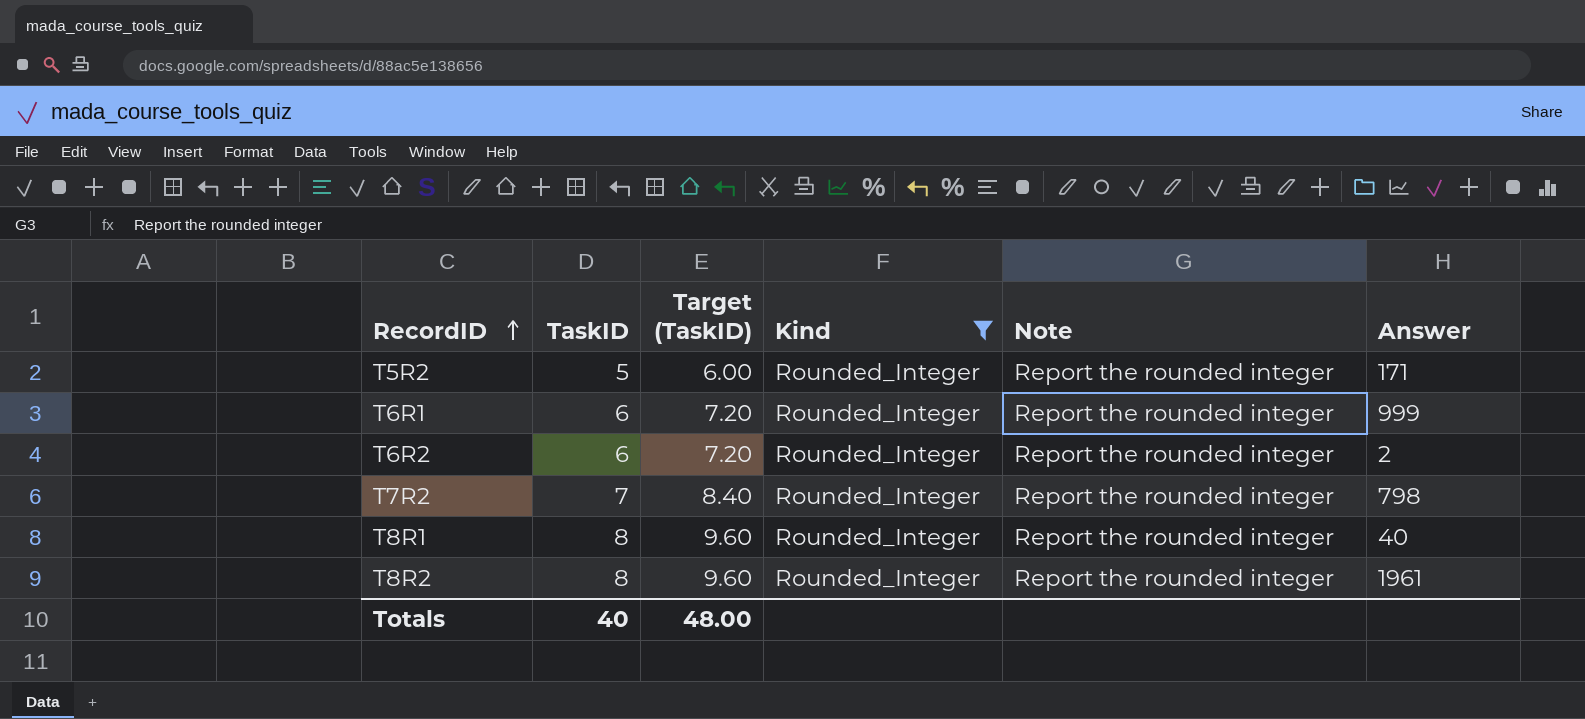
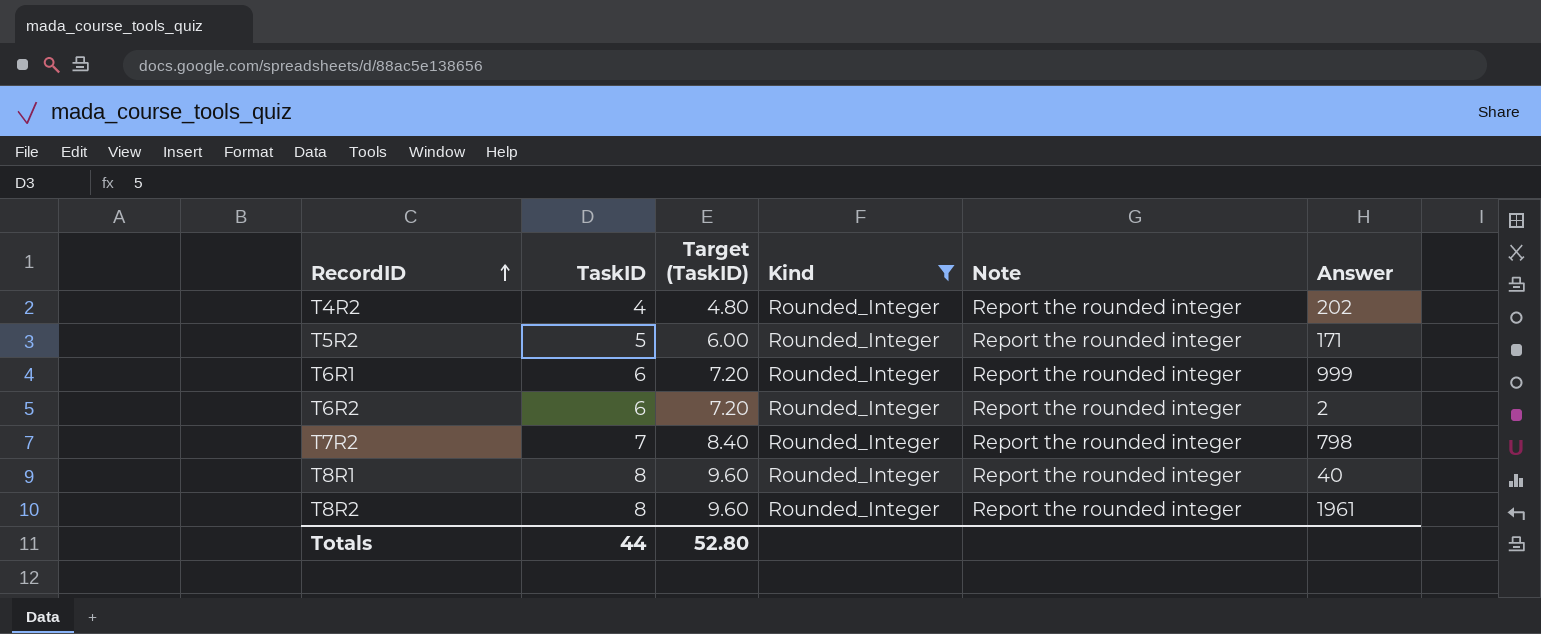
row T4R2: none -> 4 | 4.80 | Rounded_Integer | Report the rounded integer | 202
Totals | TaskID: 40 -> 44
Totals | Target (TaskID): 48.00 -> 52.80

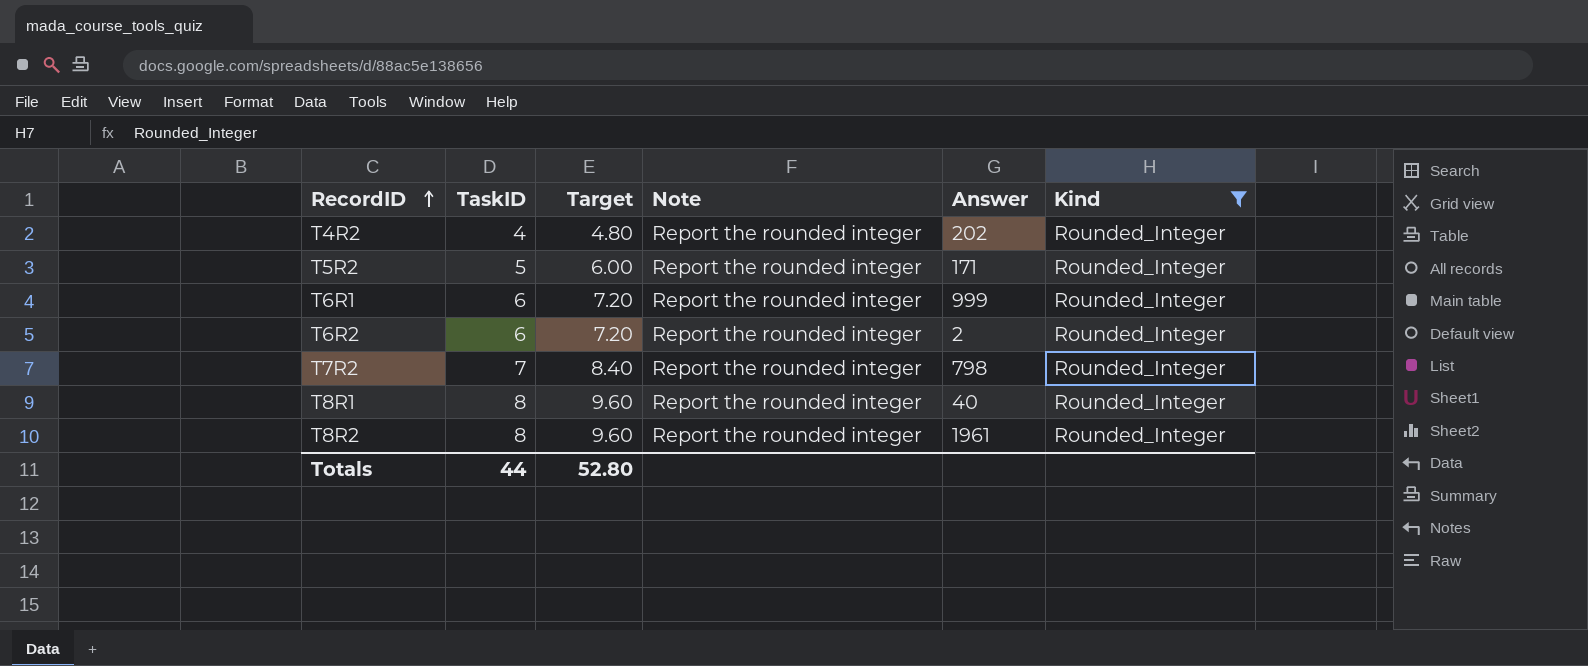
column name: Target (TaskID) -> Target
column Kind | position: 4 -> 6

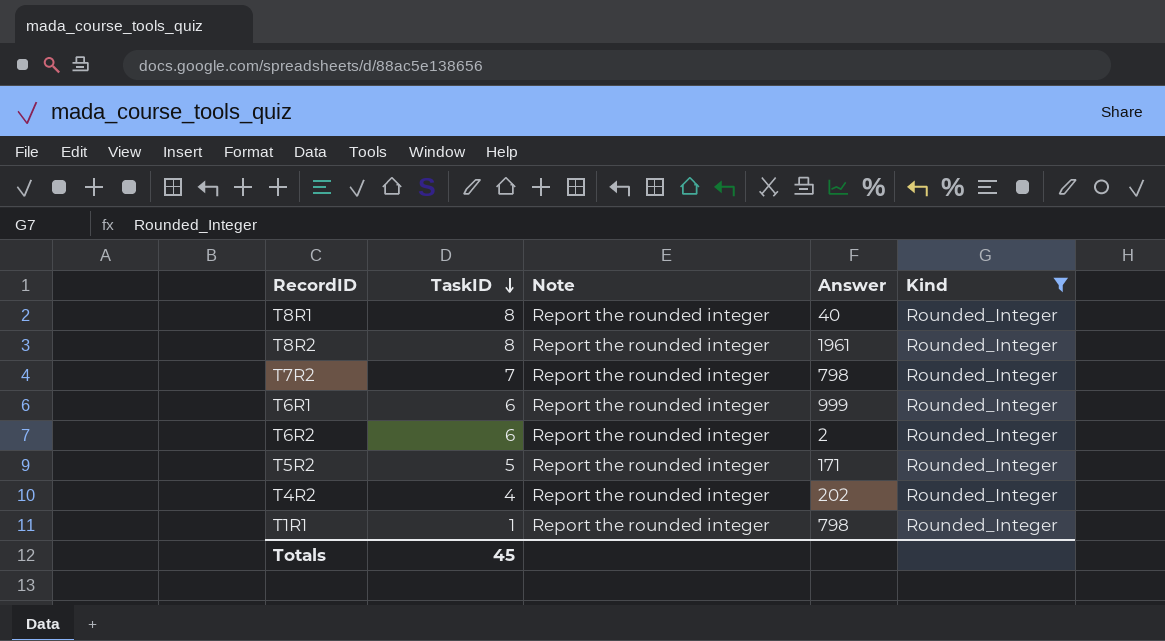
row order: RecordID ascending -> TaskID descending
column Target | formula: [TaskID] * 1.2 -> none
row T1R1: none -> 1 | Report the rounded integer | 798 | Rounded_Integer
Totals | TaskID: 44 -> 45

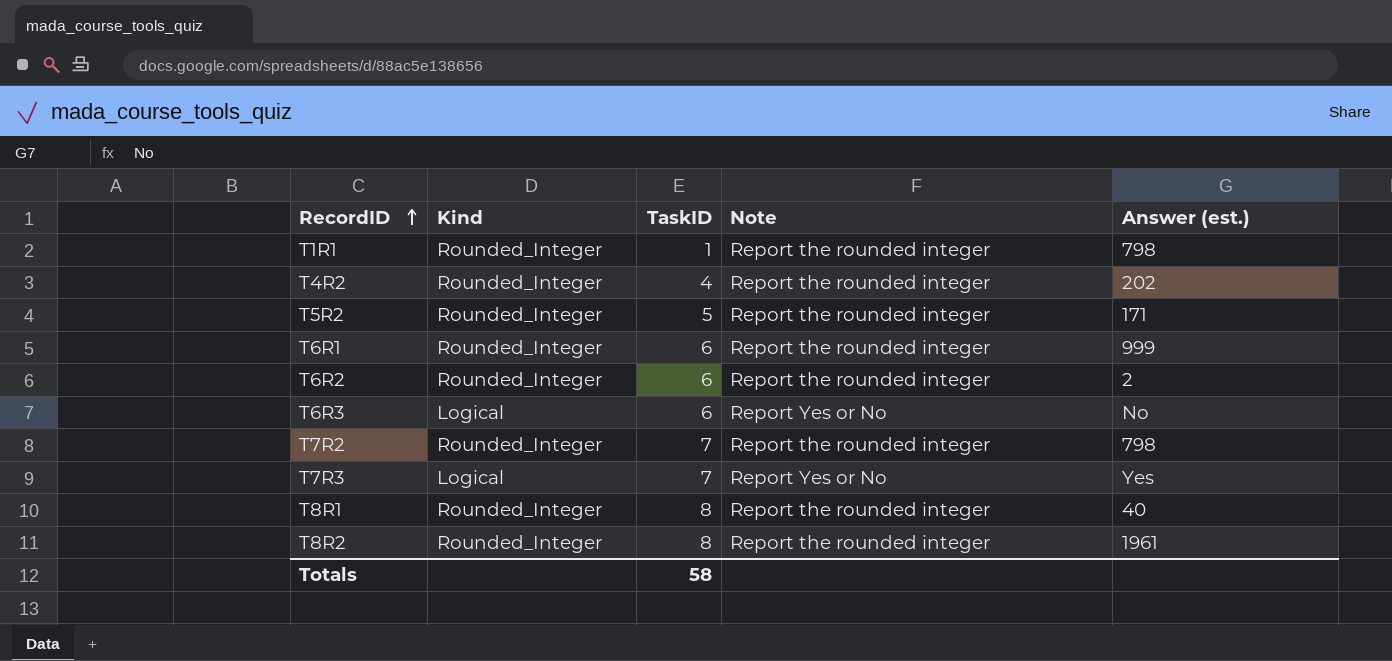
filter: Kind = Rounded_Integer -> none
row order: TaskID descending -> RecordID ascending
column Kind | position: 5 -> 2
column name: Answer -> Answer (est.)
Totals | TaskID: 45 -> 58

